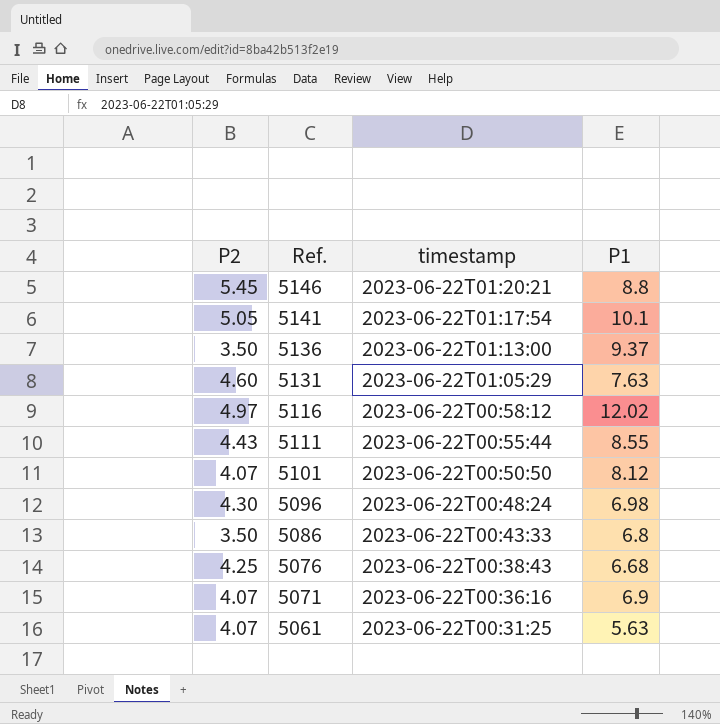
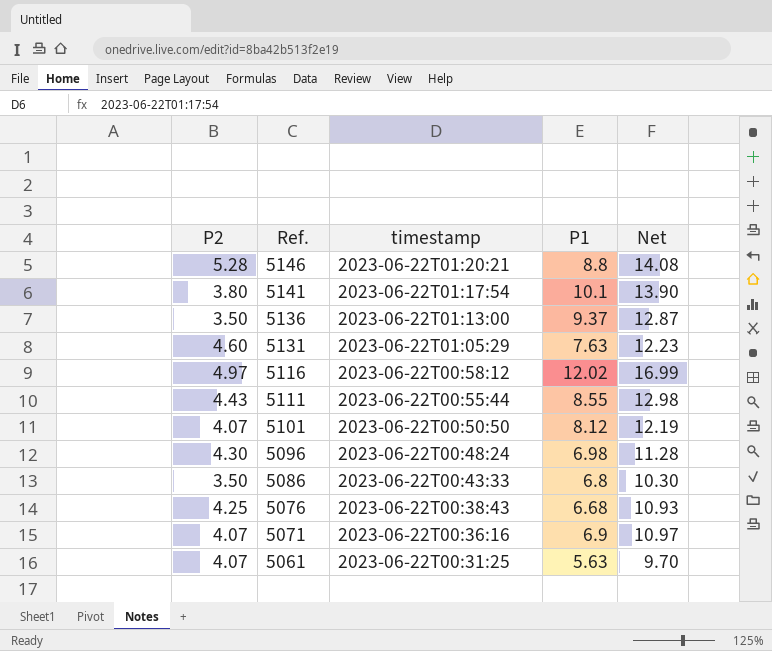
column Net | formula: none -> [P2] + [P1]
5146 | P2: 5.45 -> 5.28
5141 | P2: 5.05 -> 3.80

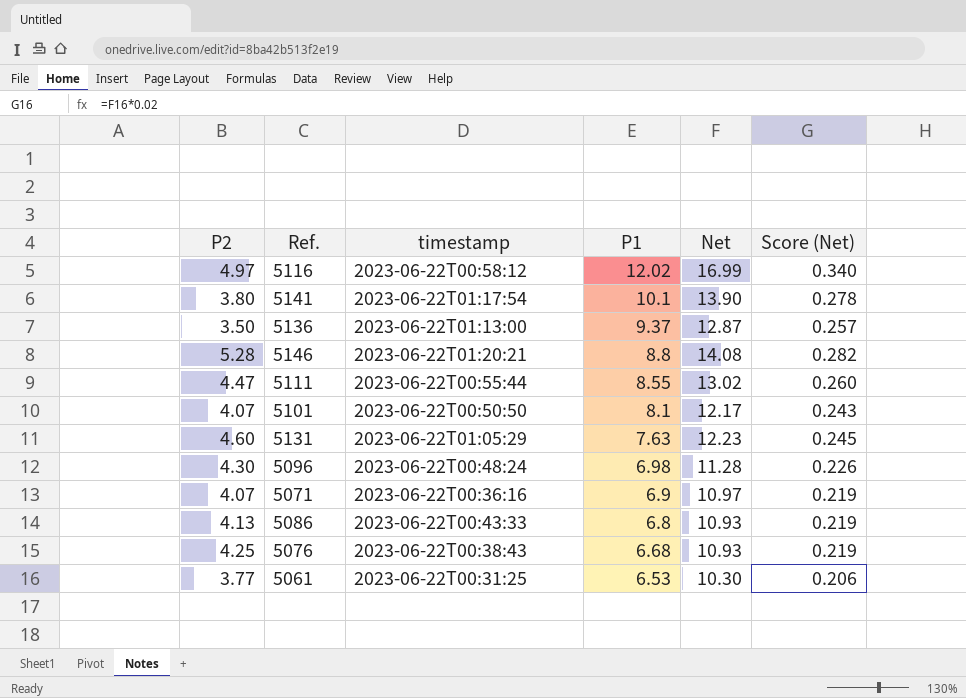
row order: Ref. descending -> P1 descending
column Score (Net) | formula: none -> [Net] * 0.02
5111 | P2: 4.43 -> 4.47
5111 | Net: 12.98 -> 13.02
5101 | P1: 8.12 -> 8.1
5101 | Net: 12.19 -> 12.17
5086 | P2: 3.50 -> 4.13
5086 | Net: 10.30 -> 10.93
5061 | P2: 4.07 -> 3.77
5061 | P1: 5.63 -> 6.53
5061 | Net: 9.70 -> 10.30

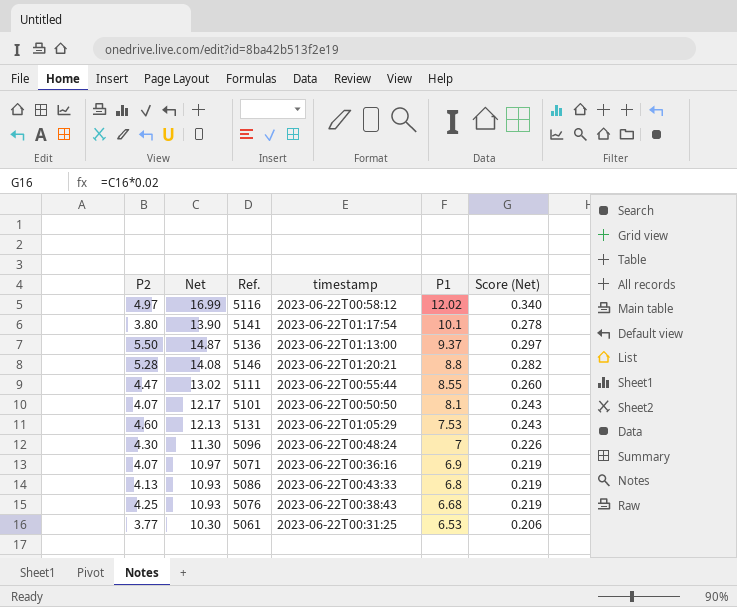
column Net | position: 5 -> 2
5136 | P2: 3.50 -> 5.50
5136 | Net: 12.87 -> 14.87
5136 | Score (Net): 0.257 -> 0.297
5131 | Net: 12.23 -> 12.13
5131 | P1: 7.63 -> 7.53
5131 | Score (Net): 0.245 -> 0.243
5096 | Net: 11.28 -> 11.30
5096 | P1: 6.98 -> 7

